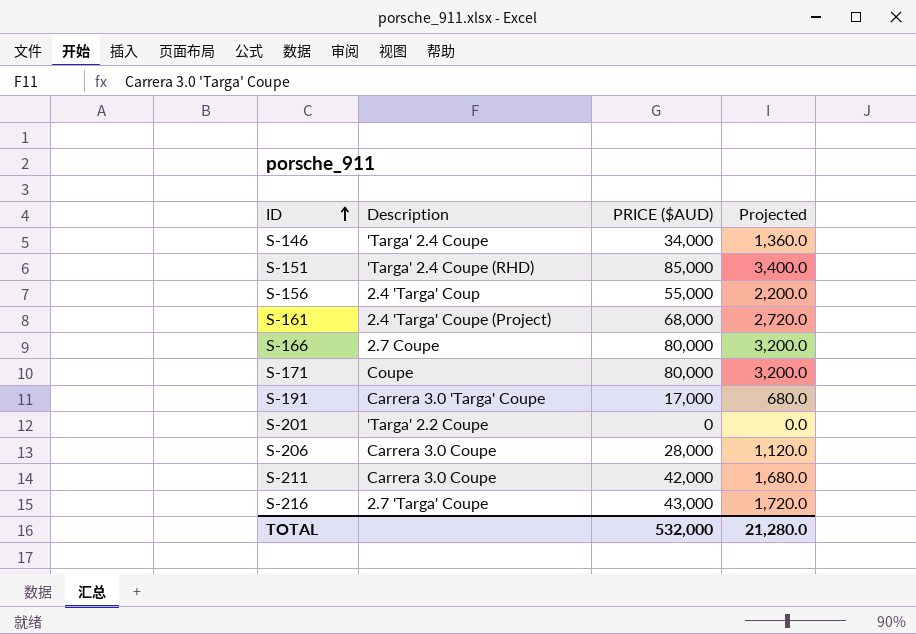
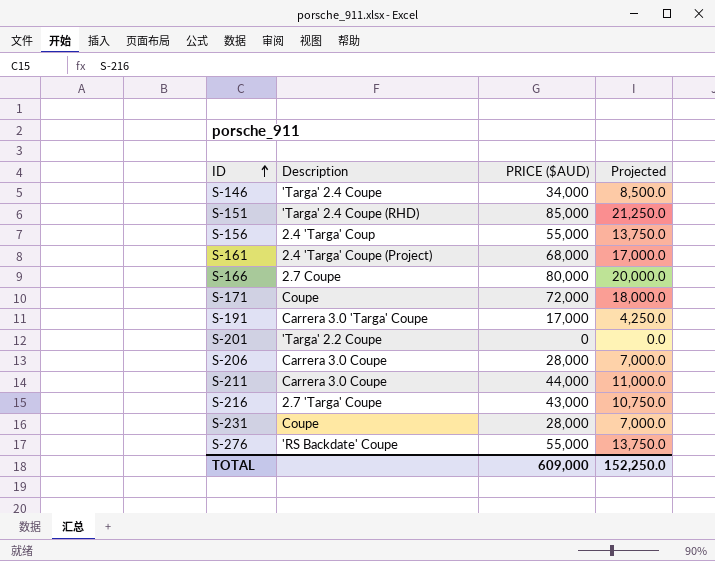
column Projected | formula: [PRICE ($AUD)] * 0.04 -> [PRICE ($AUD)] * 0.25
S-171 | PRICE ($AUD): 80,000 -> 72,000
S-211 | PRICE ($AUD): 42,000 -> 44,000
row S-231: none -> Coupe | 28,000 | 7,000.0
row S-276: none -> 'RS Backdate' Coupe | 55,000 | 13,750.0
TOTAL | PRICE ($AUD): 532,000 -> 609,000
TOTAL | Projected: 21,280.0 -> 152,250.0

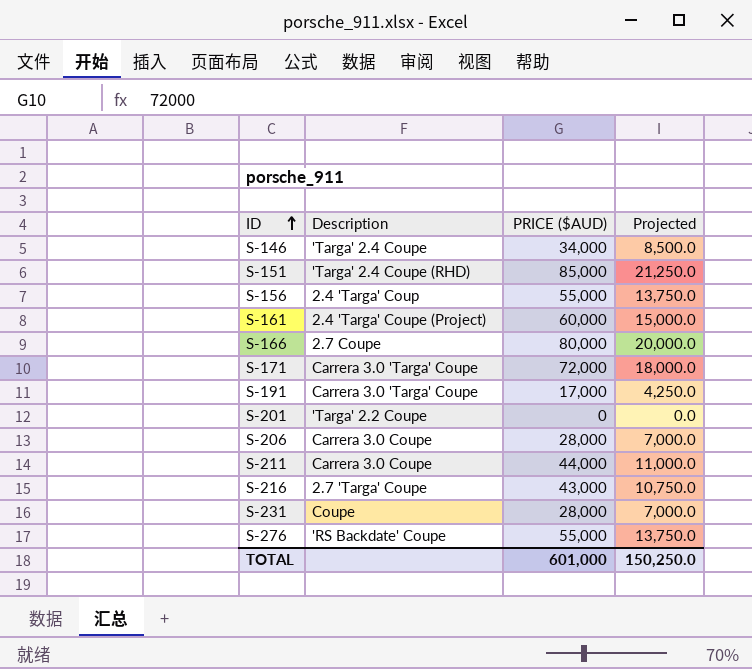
S-161 | PRICE ($AUD): 68,000 -> 60,000
S-161 | Projected: 17,000.0 -> 15,000.0
S-171 | Description: Coupe -> Carrera 3.0 'Targa' Coupe
TOTAL | PRICE ($AUD): 609,000 -> 601,000
TOTAL | Projected: 152,250.0 -> 150,250.0

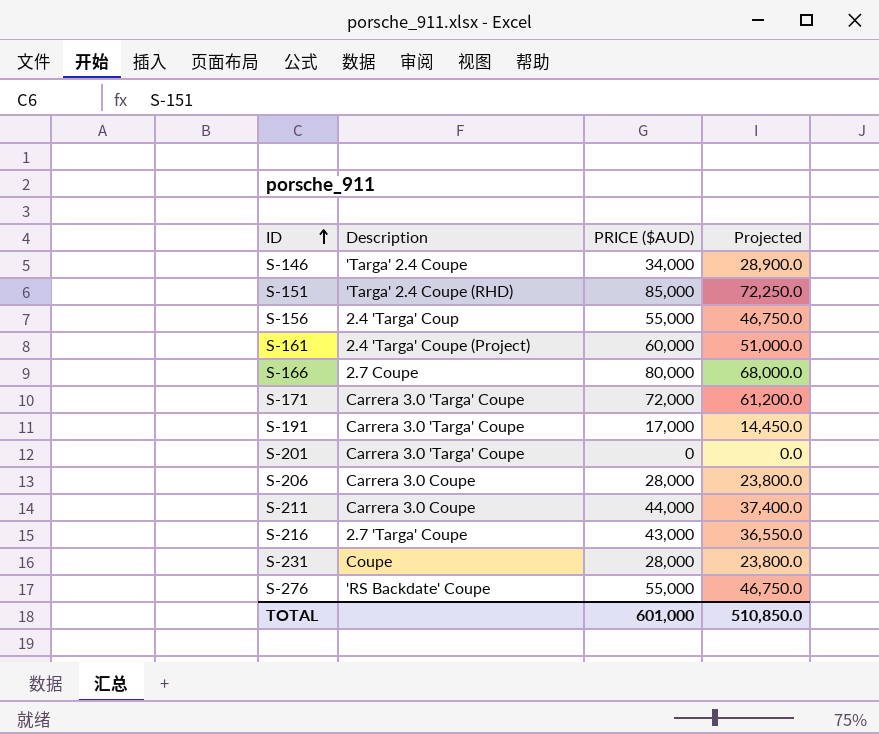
column Projected | formula: [PRICE ($AUD)] * 0.25 -> [PRICE ($AUD)] * 0.85
S-201 | Description: 'Targa' 2.2 Coupe -> Carrera 3.0 'Targa' Coupe
TOTAL | Projected: 150,250.0 -> 510,850.0

